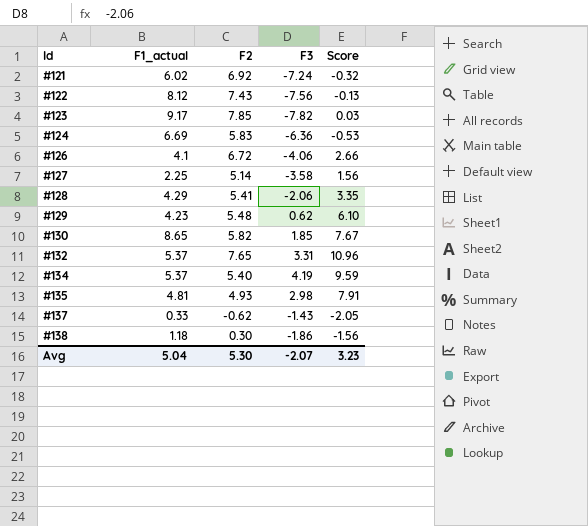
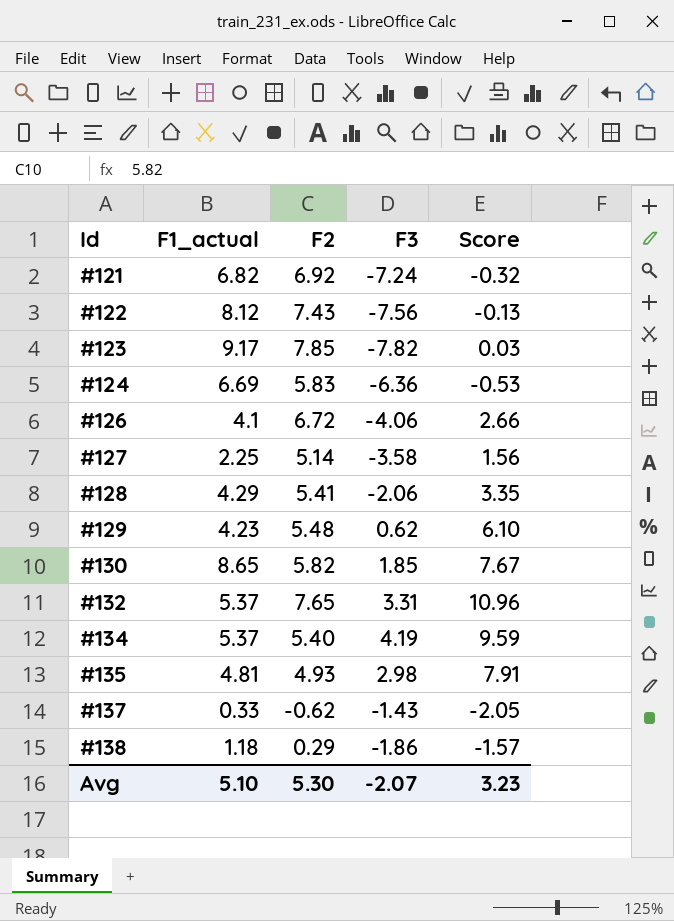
#121 | F1_actual: 6.02 -> 6.82
#138 | F2: 0.30 -> 0.29
#138 | Score: -1.56 -> -1.57
Avg | F1_actual: 5.04 -> 5.10

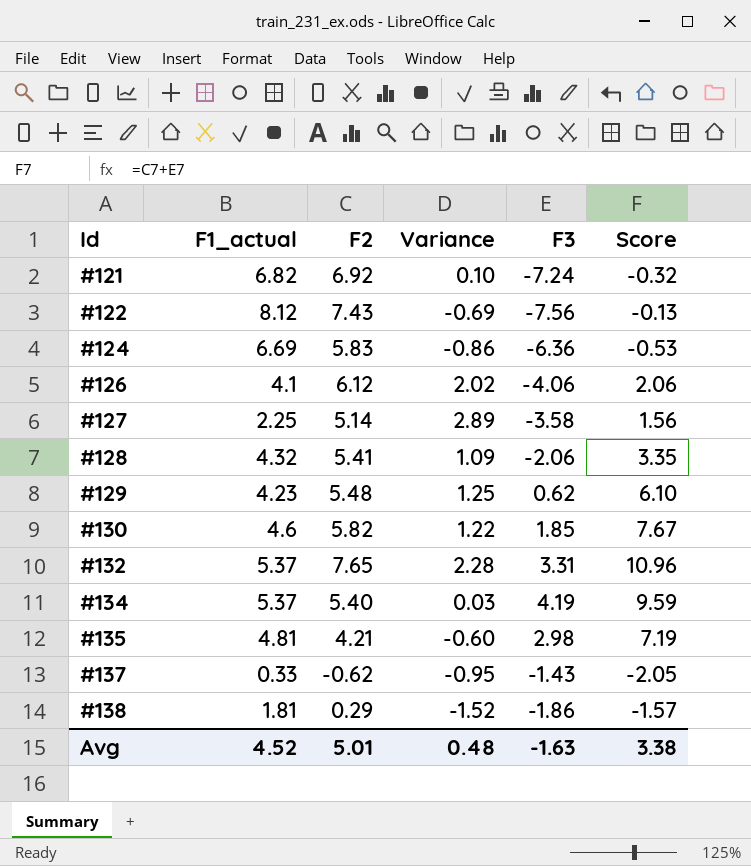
column Variance | formula: none -> [F2] - [F1_actual]
row #123: 9.17 | 7.85 | -7.82 | 0.03 -> none
#126 | F2: 6.72 -> 6.12
#126 | Score: 2.66 -> 2.06
#128 | F1_actual: 4.29 -> 4.32
#130 | F1_actual: 8.65 -> 4.6
#135 | F2: 4.93 -> 4.21
#135 | Score: 7.91 -> 7.19
#138 | F1_actual: 1.18 -> 1.81
Avg | F1_actual: 5.10 -> 4.52
Avg | F2: 5.30 -> 5.01
Avg | F3: -2.07 -> -1.63
Avg | Score: 3.23 -> 3.38

